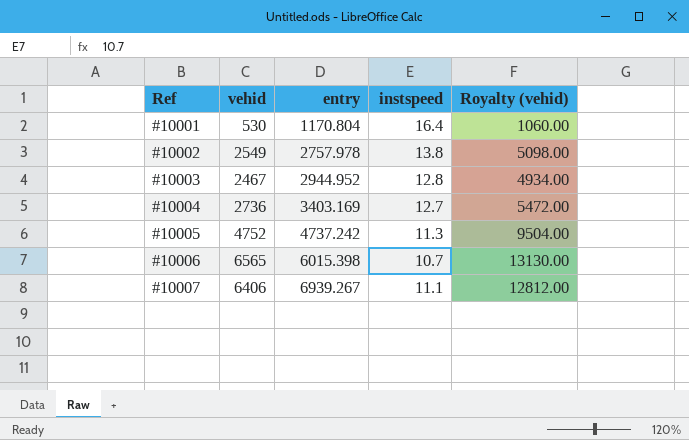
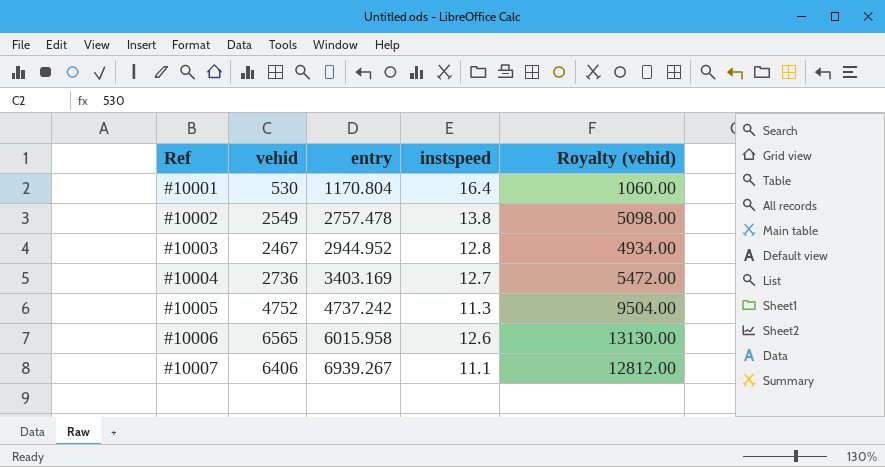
#10002 | entry: 2757.978 -> 2757.478
#10006 | entry: 6015.398 -> 6015.958
#10006 | instspeed: 10.7 -> 12.6

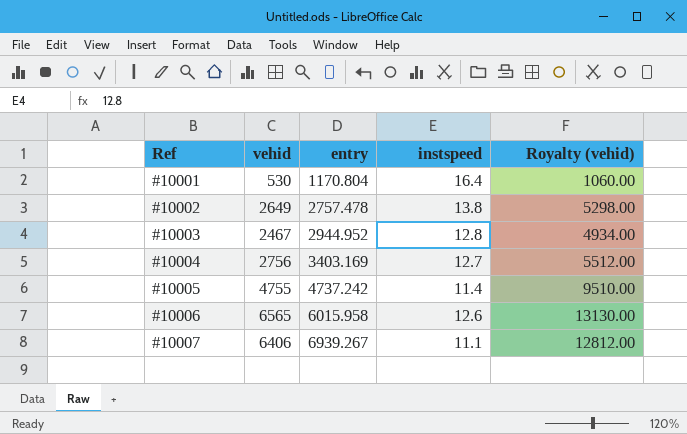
#10002 | vehid: 2549 -> 2649
#10002 | Royalty (vehid): 5098.00 -> 5298.00
#10004 | vehid: 2736 -> 2756
#10004 | Royalty (vehid): 5472.00 -> 5512.00
#10005 | vehid: 4752 -> 4755
#10005 | instspeed: 11.3 -> 11.4
#10005 | Royalty (vehid): 9504.00 -> 9510.00

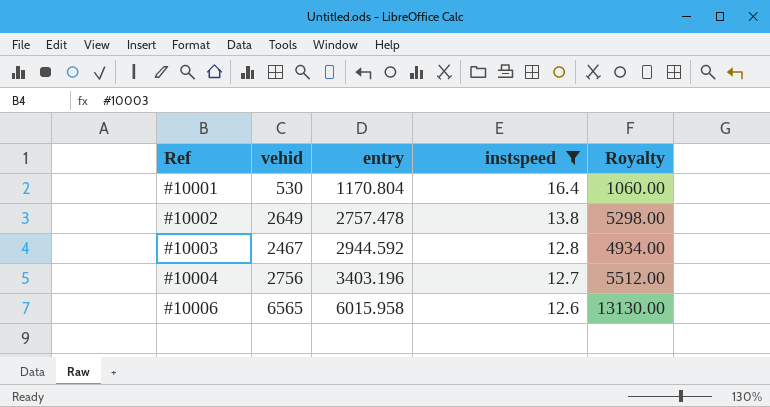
filter: none -> instspeed >= 12.6
column name: Royalty (vehid) -> Royalty
#10003 | entry: 2944.952 -> 2944.592
#10004 | entry: 3403.169 -> 3403.196

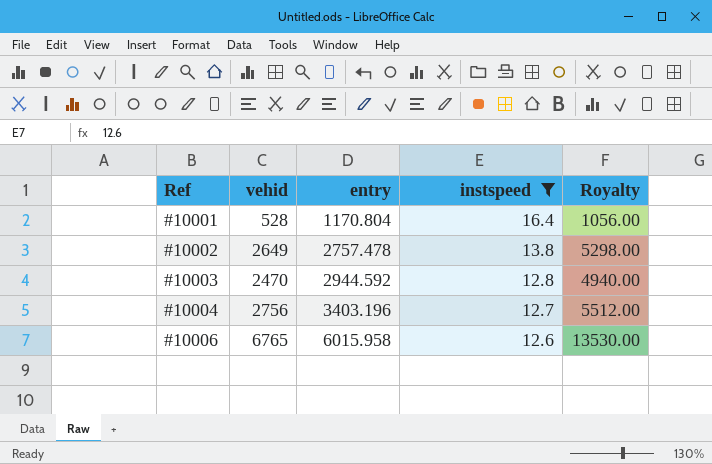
#10001 | vehid: 530 -> 528
#10001 | Royalty: 1060.00 -> 1056.00
#10003 | vehid: 2467 -> 2470
#10003 | Royalty: 4934.00 -> 4940.00
#10006 | vehid: 6565 -> 6765
#10006 | Royalty: 13130.00 -> 13530.00

